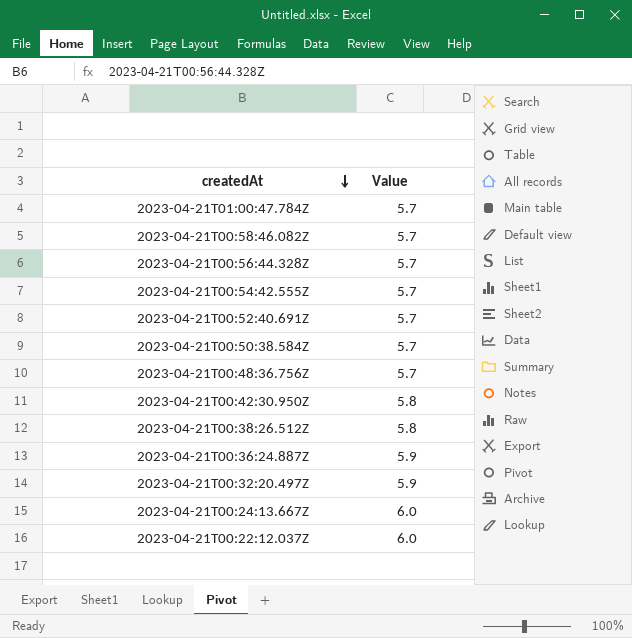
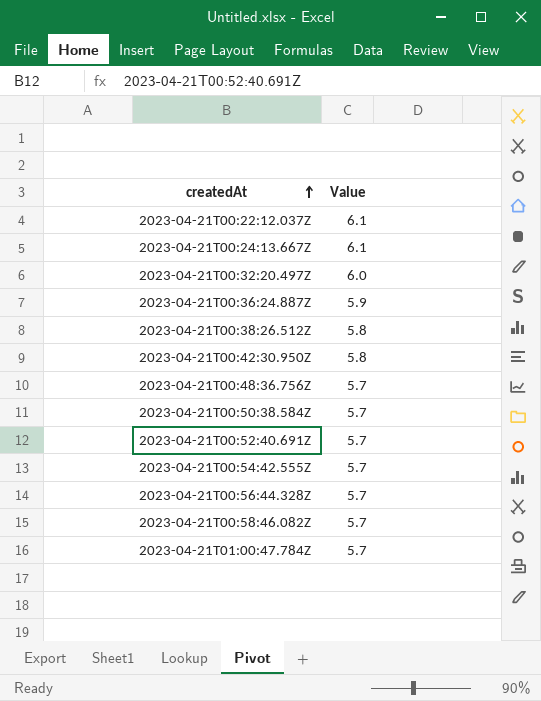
row order: createdAt descending -> createdAt ascending
2023-04-21T00:22:12.037Z | Value: 6.0 -> 6.1
2023-04-21T00:24:13.667Z | Value: 6.0 -> 6.1
2023-04-21T00:32:20.497Z | Value: 5.9 -> 6.0

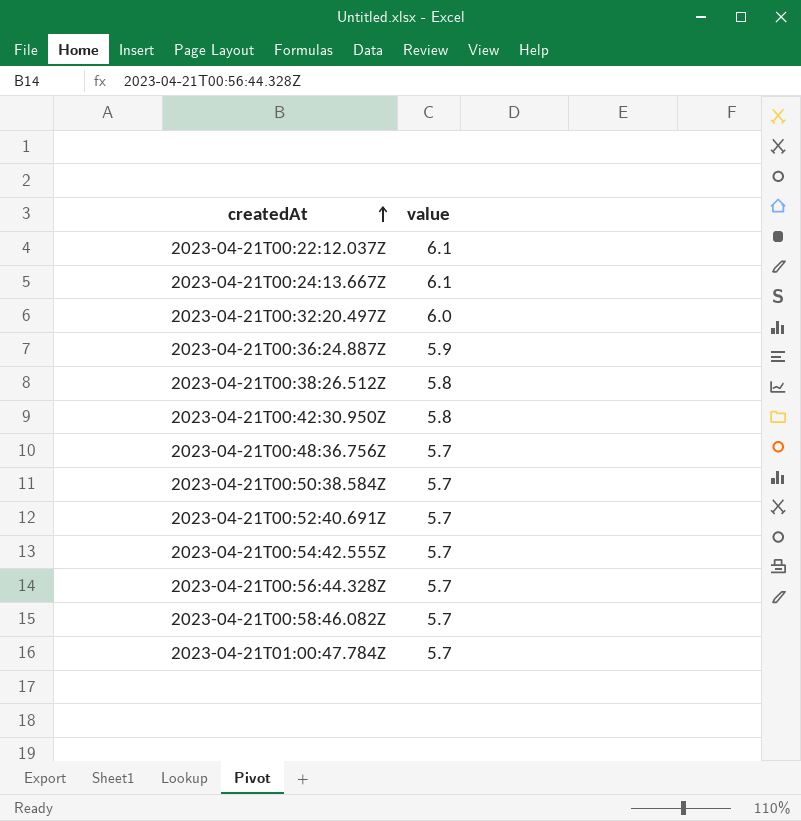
column name: Value -> value

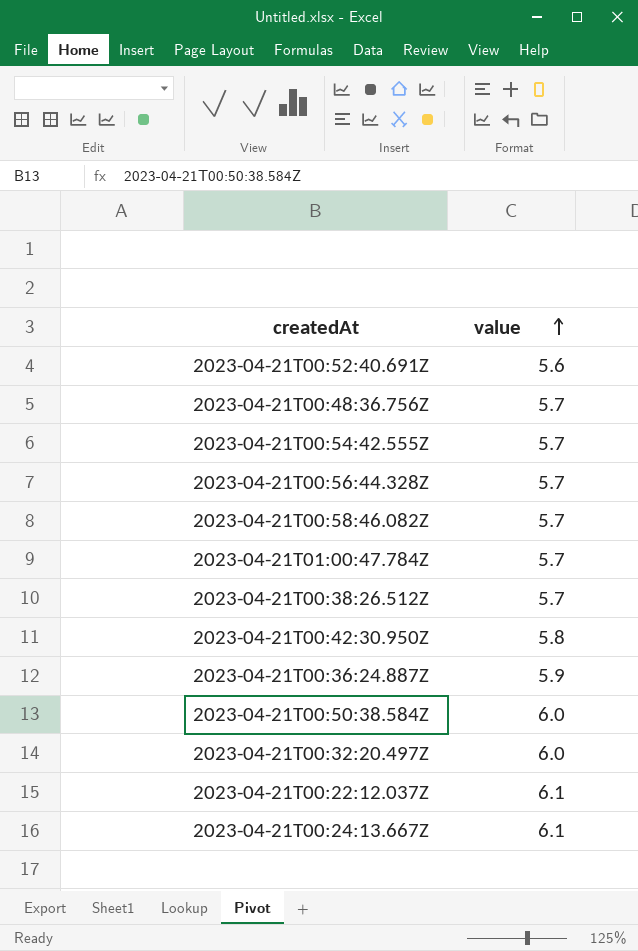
row order: createdAt ascending -> value ascending
2023-04-21T00:52:40.691Z | value: 5.7 -> 5.6
2023-04-21T00:38:26.512Z | value: 5.8 -> 5.7
2023-04-21T00:50:38.584Z | value: 5.7 -> 6.0

